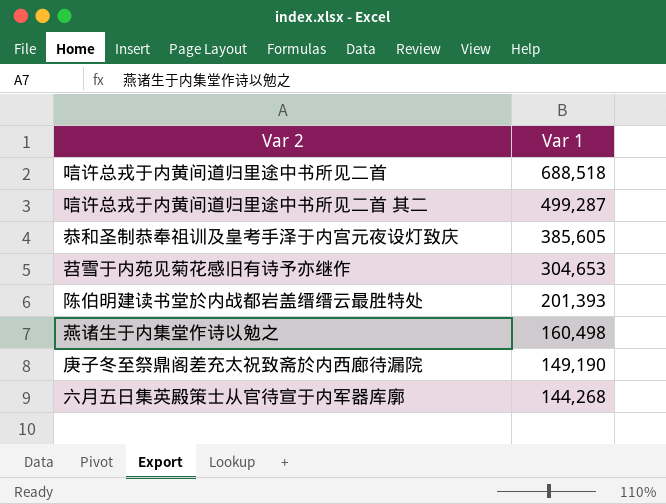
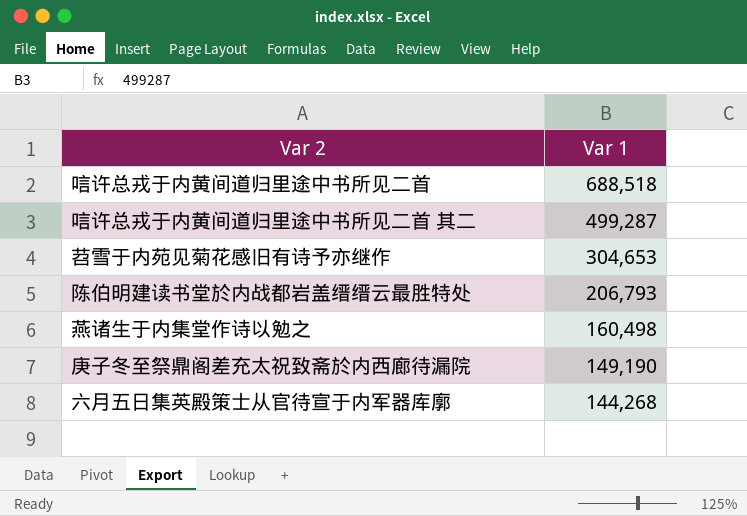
row 恭和圣制恭奉祖训及皇考手泽于内宫元夜设灯致庆: 385,605 -> none
陈伯明建读书堂於内战都岩盖缙缙云最胜特处 | Var 1: 201,393 -> 206,793

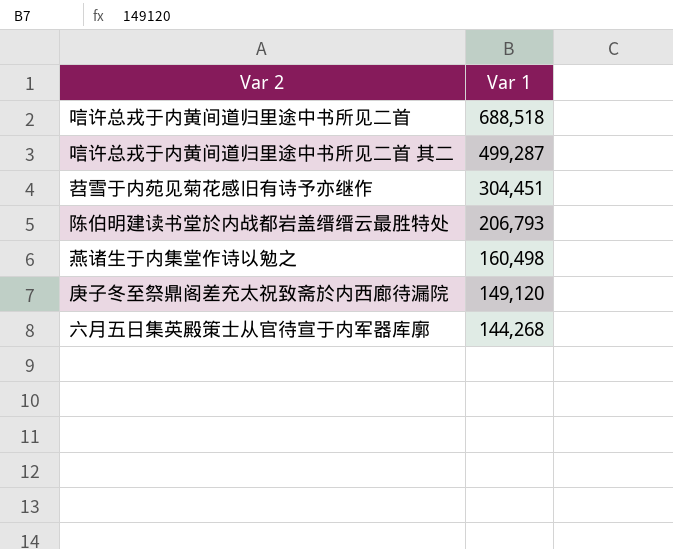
苕雪于内苑见菊花感旧有诗予亦继作 | Var 1: 304,653 -> 304,451
庚子冬至祭鼎阁差充太祝致斋於内西廊待漏院 | Var 1: 149,190 -> 149,120

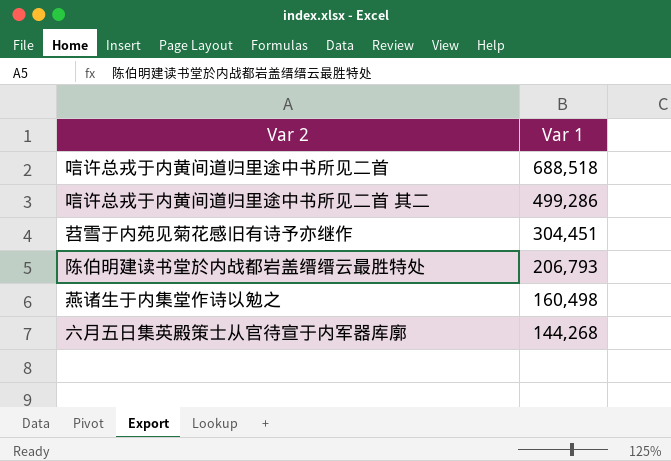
row 庚子冬至祭鼎阁差充太祝致斋於内西廊待漏院: 149,120 -> none
唁许总戎于内黄间道归里途中书所见二首 其二 | Var 1: 499,287 -> 499,286

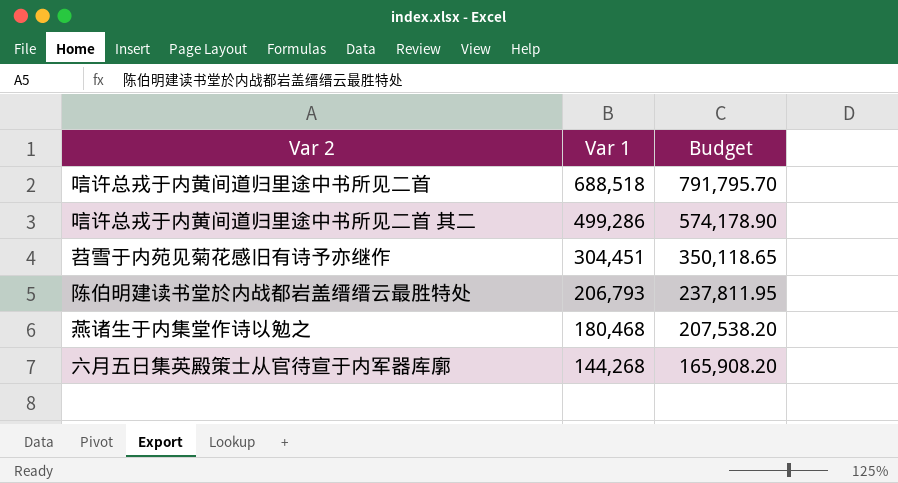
column Budget | formula: none -> [Var 1] * 1.15
燕诸生于内集堂作诗以勉之 | Var 1: 160,498 -> 180,468

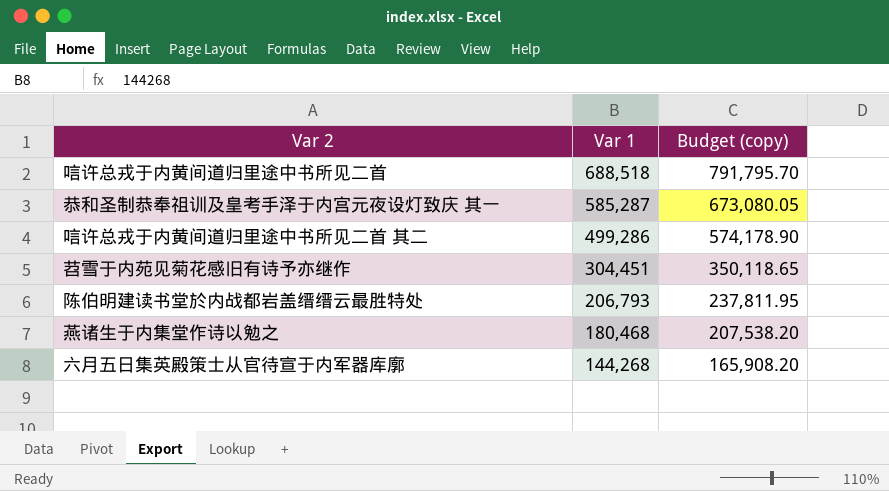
column name: Budget -> Budget (copy)
row 恭和圣制恭奉祖训及皇考手泽于内宫元夜设灯致庆 其一: none -> 585,287 | 673,080.05

